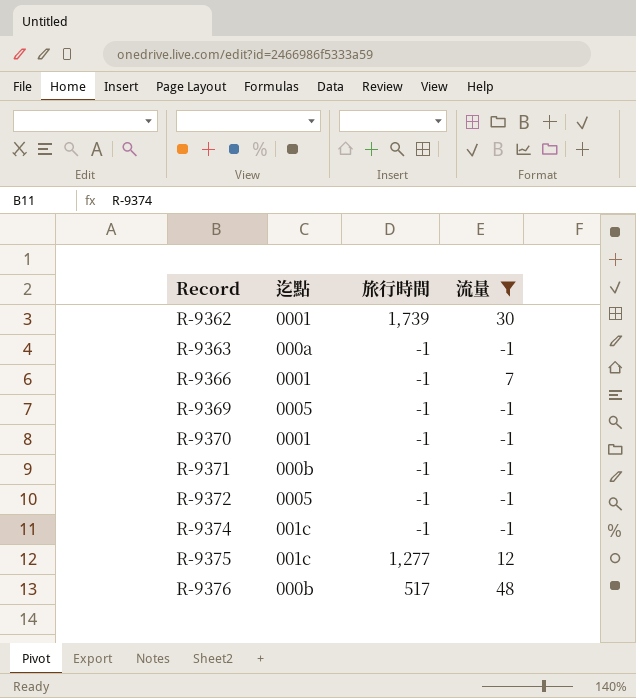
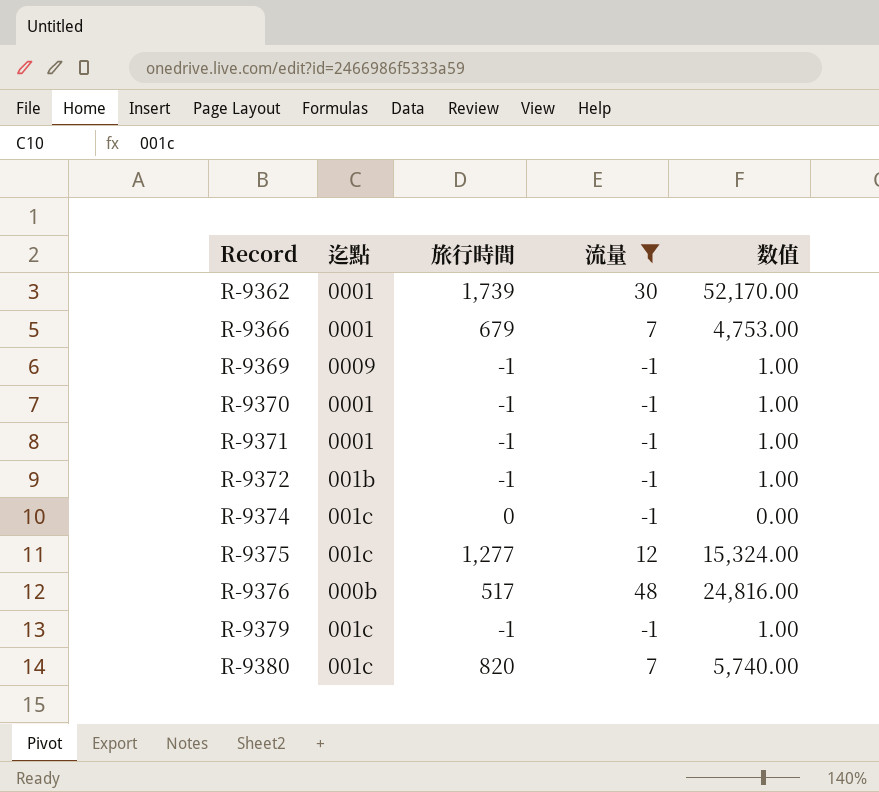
column 数值 | formula: none -> [旅行時間] * [流量]
row R-9363: 000a | -1 | -1 -> none
R-9366 | 旅行時間: -1 -> 679
R-9369 | 迄點: 0005 -> 0009
R-9371 | 迄點: 000b -> 0001
R-9372 | 迄點: 0005 -> 001b
R-9374 | 旅行時間: -1 -> 0
row R-9379: none -> 001c | -1 | -1 | 1.00
row R-9380: none -> 001c | 820 | 7 | 5,740.00

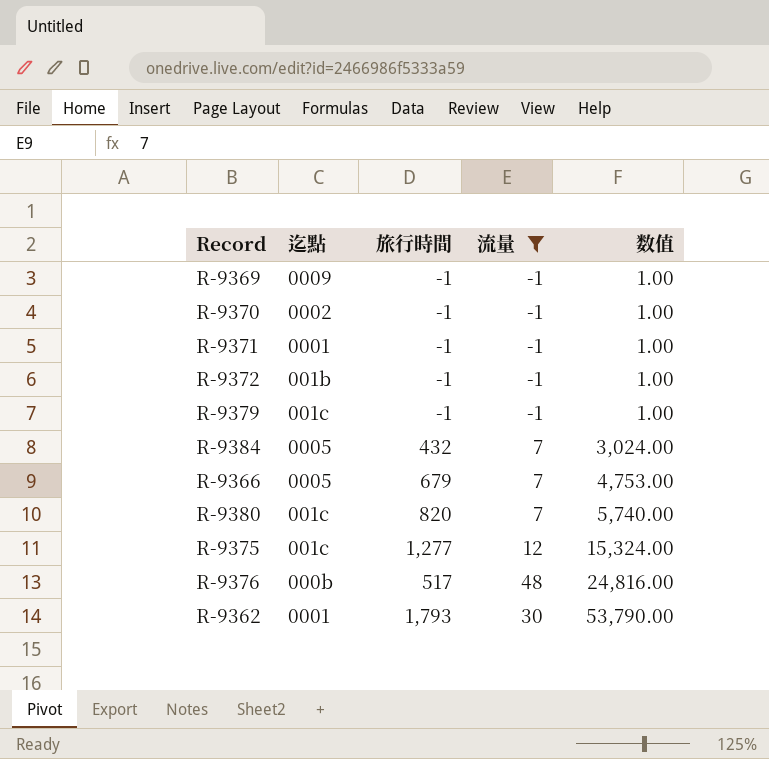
row order: Record ascending -> 数值 ascending
row R-9374: 001c | 0 | -1 | 0.00 -> none
R-9370 | 迄點: 0001 -> 0002
row R-9384: none -> 0005 | 432 | 7 | 3,024.00
R-9366 | 迄點: 0001 -> 0005
R-9362 | 旅行時間: 1,739 -> 1,793
R-9362 | 数值: 52,170.00 -> 53,790.00

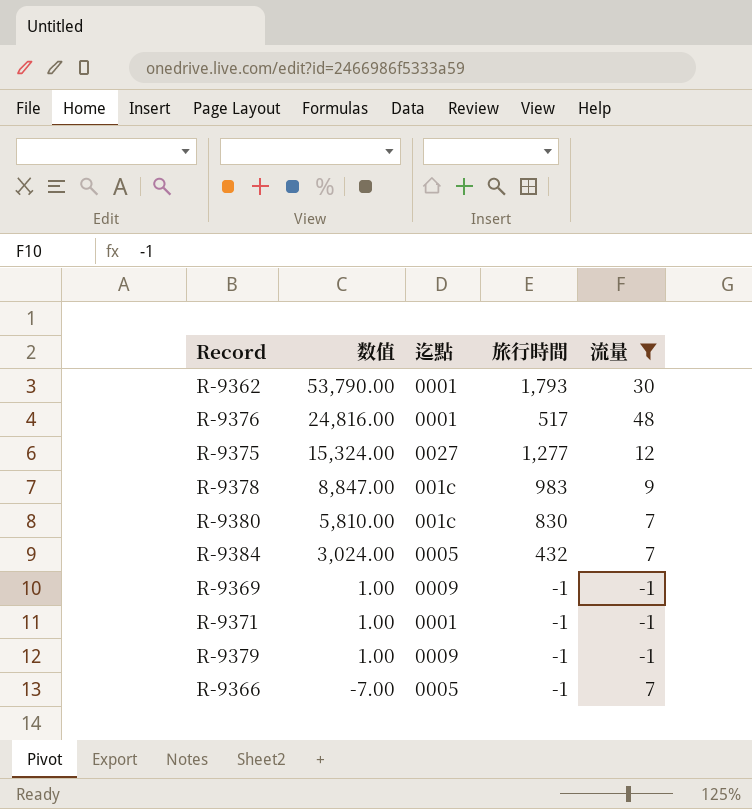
row order: 数值 ascending -> 数值 descending
column 数值 | position: 5 -> 2
row R-9370: 0002 | -1 | -1 | 1.00 -> none
row R-9372: 001b | -1 | -1 | 1.00 -> none
R-9376 | 迄點: 000b -> 0001
R-9375 | 迄點: 001c -> 0027
row R-9378: none -> 8,847.00 | 001c | 983 | 9
R-9380 | 数值: 5,740.00 -> 5,810.00
R-9380 | 旅行時間: 820 -> 830
R-9379 | 迄點: 001c -> 0009
R-9366 | 数值: 4,753.00 -> -7.00
R-9366 | 旅行時間: 679 -> -1

